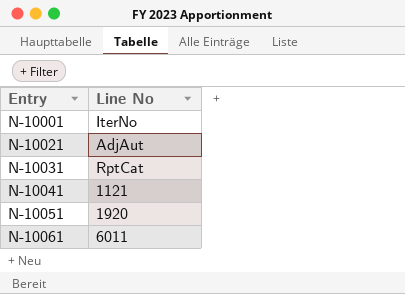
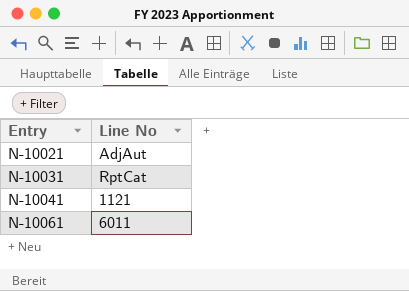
row N-10001: IterNo -> none
row N-10051: 1920 -> none

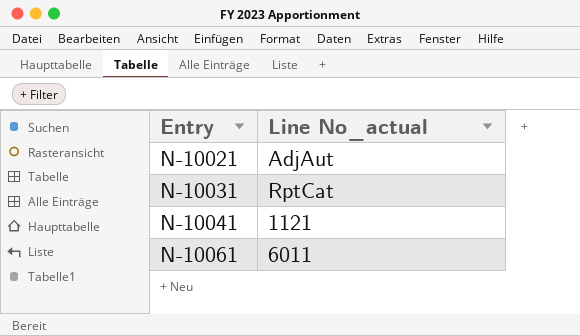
column name: Line No -> Line No_actual

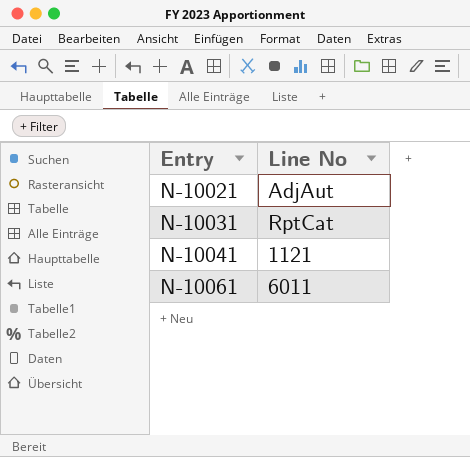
column name: Line No_actual -> Line No

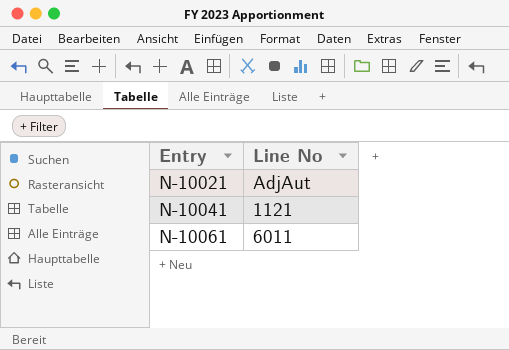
row N-10031: RptCat -> none

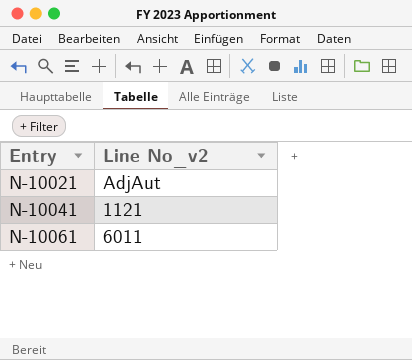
column name: Line No -> Line No_v2

